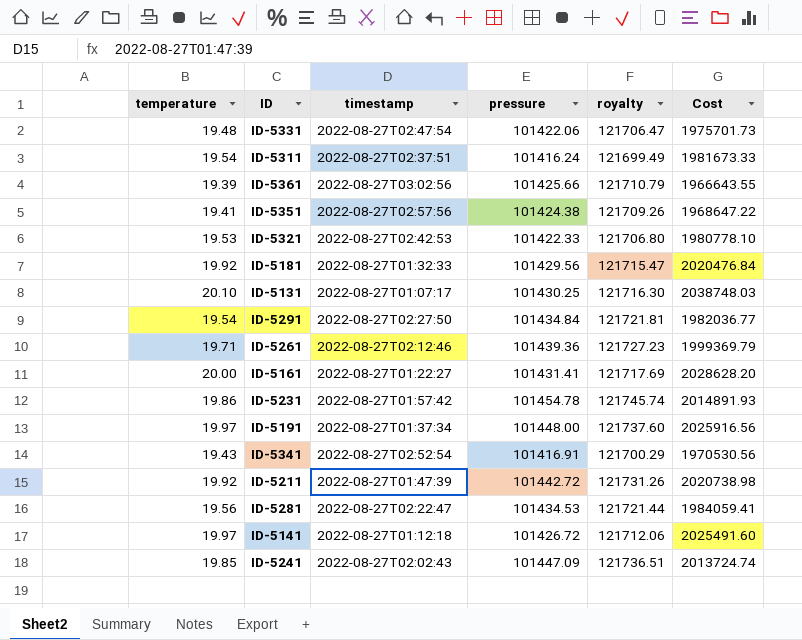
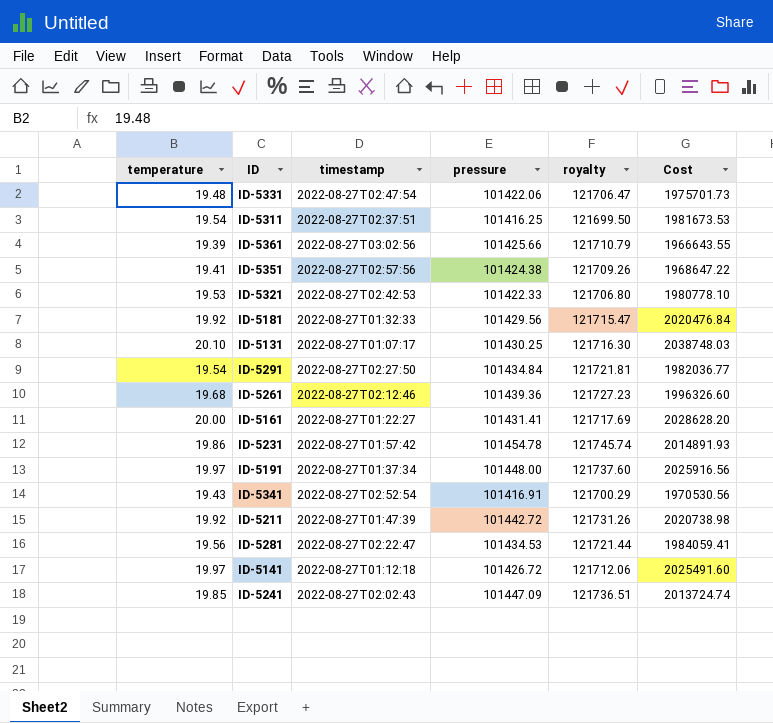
ID-5311 | pressure: 101416.24 -> 101416.25
ID-5311 | royalty: 121699.49 -> 121699.50
ID-5311 | Cost: 1981673.33 -> 1981673.53
ID-5261 | temperature: 19.71 -> 19.68
ID-5261 | Cost: 1999369.79 -> 1996326.60

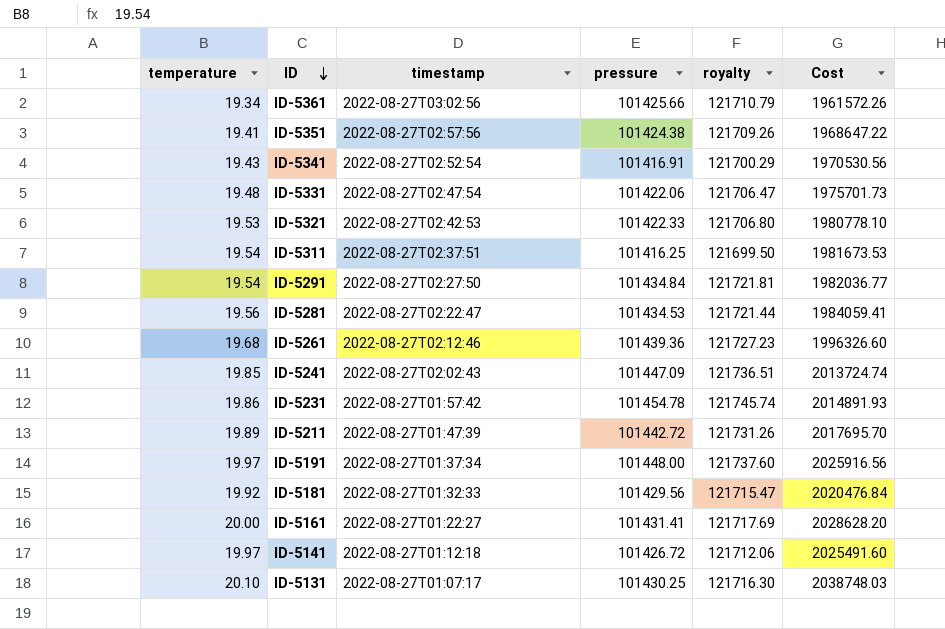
row order: none -> ID descending
ID-5361 | temperature: 19.39 -> 19.34
ID-5361 | Cost: 1966643.55 -> 1961572.26
ID-5211 | temperature: 19.92 -> 19.89
ID-5211 | Cost: 2020738.98 -> 2017695.70

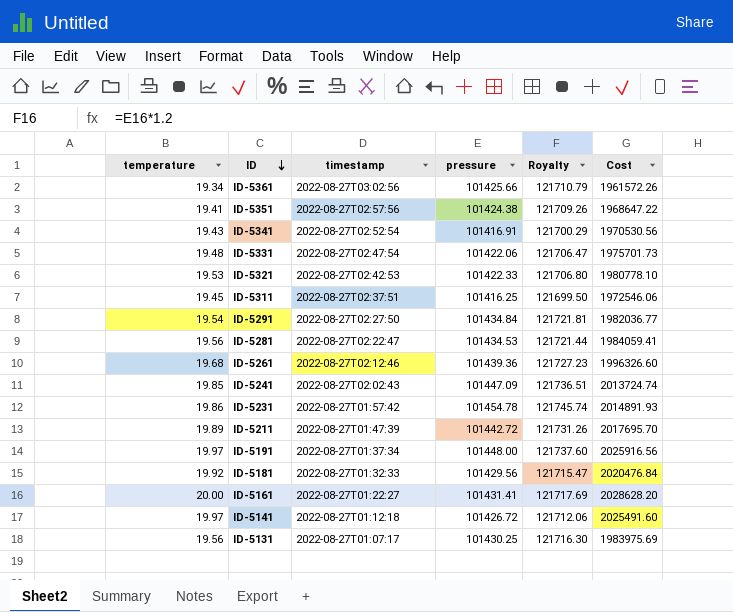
column name: royalty -> Royalty
ID-5311 | temperature: 19.54 -> 19.45
ID-5311 | Cost: 1981673.53 -> 1972546.06
ID-5131 | temperature: 20.10 -> 19.56
ID-5131 | Cost: 2038748.03 -> 1983975.69

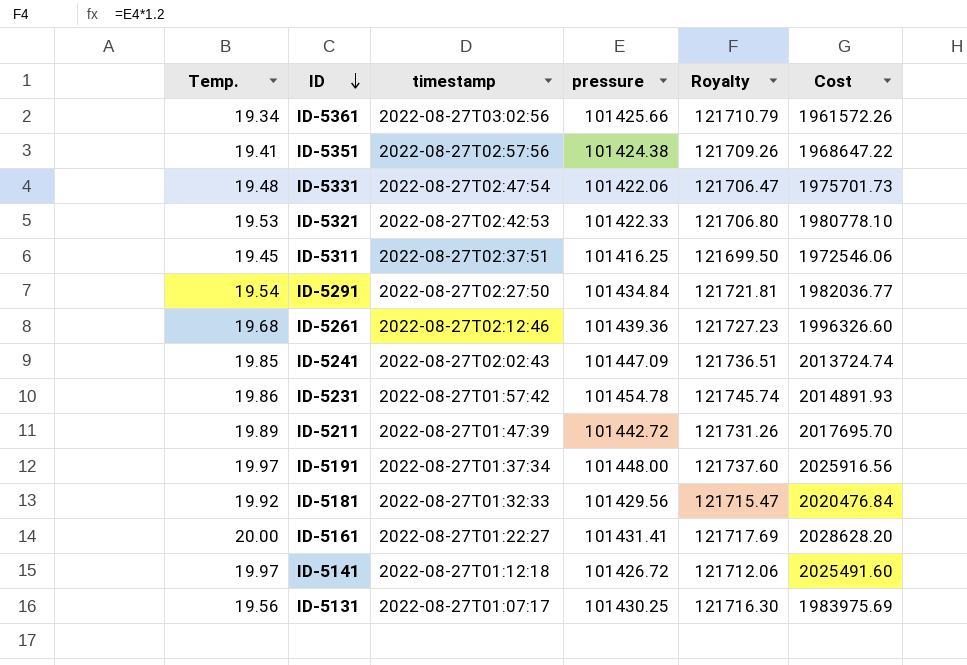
column name: temperature -> Temp.
row ID-5341: 19.43 | 2022-08-27T02:52:54 | 101416.91 | 121700.29 | 1970530.56 -> none
row ID-5281: 19.56 | 2022-08-27T02:22:47 | 101434.53 | 121721.44 | 1984059.41 -> none

